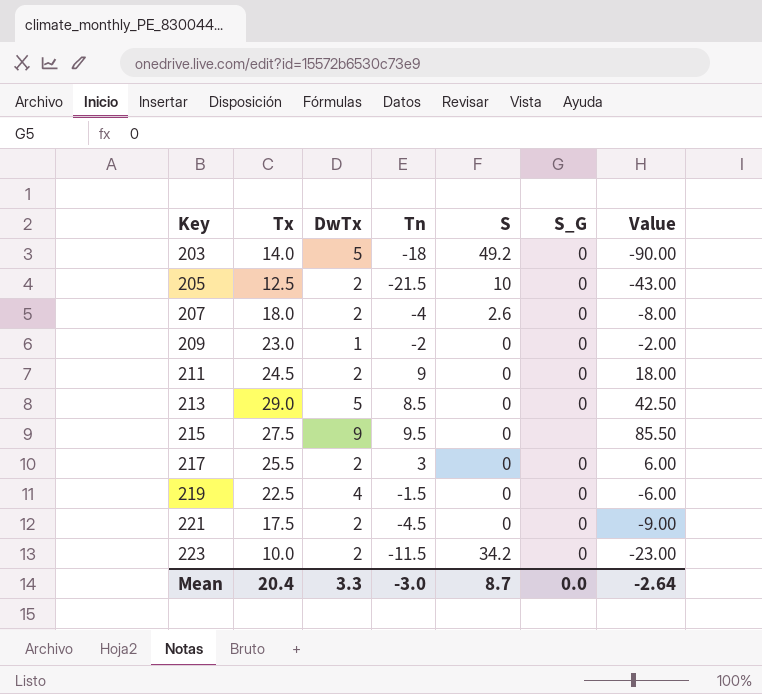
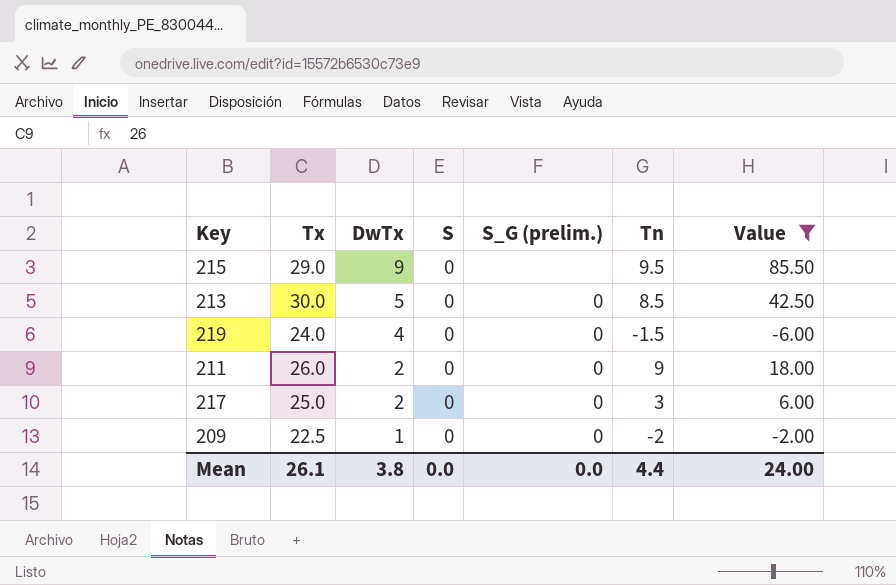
filter: none -> Value >= -6.00
row order: Key ascending -> DwTx descending
column name: S_G -> S_G (prelim.)
column Tn | position: 4 -> 6
215 | Tx: 27.5 -> 29.0
213 | Tx: 29.0 -> 30.0
219 | Tx: 22.5 -> 24.0
211 | Tx: 24.5 -> 26.0
217 | Tx: 25.5 -> 25.0
209 | Tx: 23.0 -> 22.5
Mean | Tx: 20.4 -> 26.1
Mean | DwTx: 3.3 -> 3.8
Mean | S: 8.7 -> 0.0
Mean | Tn: -3.0 -> 4.4
Mean | Value: -2.64 -> 24.00

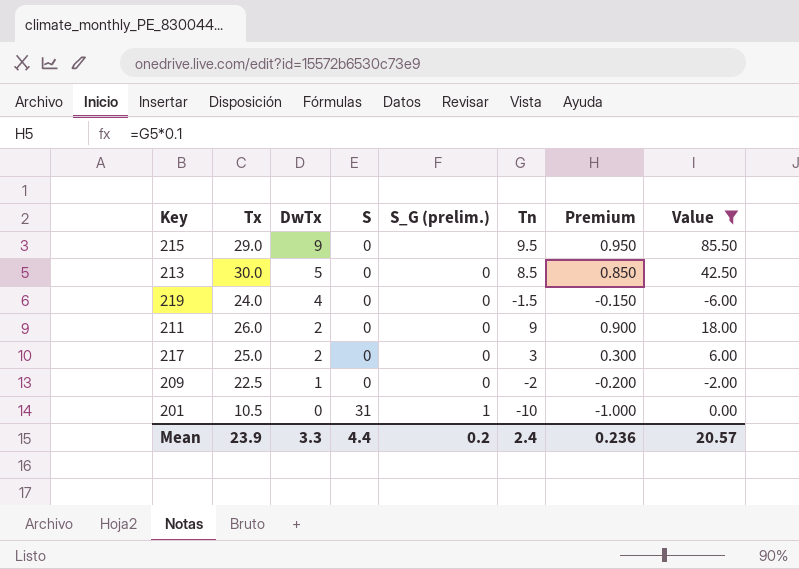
column Premium | formula: none -> [Tn] * 0.1
row 201: none -> 10.5 | 0 | 31 | 1 | -10 | -1.000 | 0.00
Mean | Tx: 26.1 -> 23.9
Mean | DwTx: 3.8 -> 3.3
Mean | S: 0.0 -> 4.4
Mean | S_G (prelim.): 0.0 -> 0.2
Mean | Tn: 4.4 -> 2.4
Mean | Value: 24.00 -> 20.57

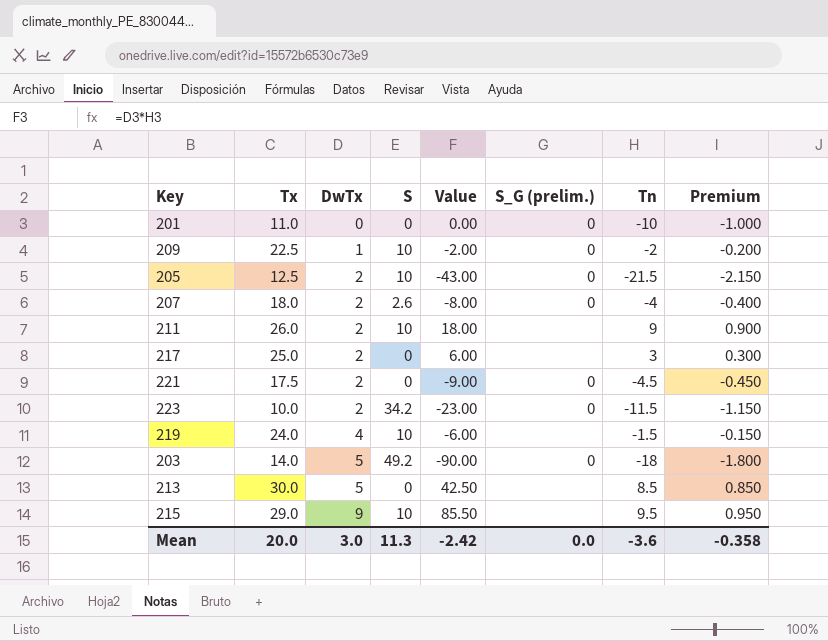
filter: Value >= -6.00 -> none
row order: DwTx descending -> DwTx ascending
column Value | position: 8 -> 5
201 | Tx: 10.5 -> 11.0
201 | S: 31 -> 0
201 | S_G (prelim.): 1 -> 0
209 | S: 0 -> 10
211 | S: 0 -> 10
211 | S_G (prelim.): 0 -> none
217 | S_G (prelim.): 0 -> none
219 | S: 0 -> 10
219 | S_G (prelim.): 0 -> none
213 | S_G (prelim.): 0 -> none
215 | S: 0 -> 10
Mean | Tx: 23.9 -> 20.0
Mean | DwTx: 3.3 -> 3.0
Mean | S: 4.4 -> 11.3
Mean | Value: 20.57 -> -2.42
Mean | S_G (prelim.): 0.2 -> 0.0
Mean | Tn: 2.4 -> -3.6
Mean | Premium: 0.236 -> -0.358

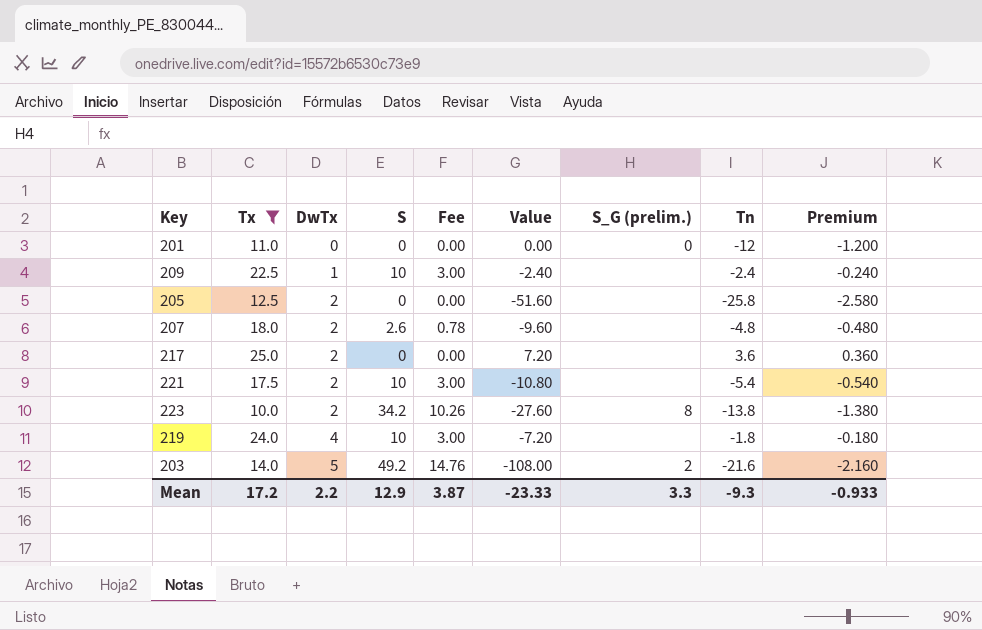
filter: none -> Tx <= 25.0
column Fee | formula: none -> [S] * 0.3
201 | Tn: -10 -> -12
201 | Premium: -1.000 -> -1.200
209 | Value: -2.00 -> -2.40
209 | S_G (prelim.): 0 -> none
209 | Tn: -2 -> -2.4
209 | Premium: -0.200 -> -0.240
205 | S: 10 -> 0
205 | Value: -43.00 -> -51.60
205 | S_G (prelim.): 0 -> none
205 | Tn: -21.5 -> -25.8
205 | Premium: -2.150 -> -2.580
207 | Value: -8.00 -> -9.60
207 | S_G (prelim.): 0 -> none
207 | Tn: -4 -> -4.8
207 | Premium: -0.400 -> -0.480
217 | Value: 6.00 -> 7.20
217 | Tn: 3 -> 3.6
217 | Premium: 0.300 -> 0.360
221 | S: 0 -> 10
221 | Value: -9.00 -> -10.80
221 | S_G (prelim.): 0 -> none
221 | Tn: -4.5 -> -5.4
221 | Premium: -0.450 -> -0.540
223 | Value: -23.00 -> -27.60
223 | S_G (prelim.): 0 -> 8
223 | Tn: -11.5 -> -13.8
223 | Premium: -1.150 -> -1.380
219 | Value: -6.00 -> -7.20
219 | Tn: -1.5 -> -1.8
219 | Premium: -0.150 -> -0.180
203 | Value: -90.00 -> -108.00
203 | S_G (prelim.): 0 -> 2
203 | Tn: -18 -> -21.6
203 | Premium: -1.800 -> -2.160
Mean | Tx: 20.0 -> 17.2
Mean | DwTx: 3.0 -> 2.2
Mean | S: 11.3 -> 12.9
Mean | Value: -2.42 -> -23.33
Mean | S_G (prelim.): 0.0 -> 3.3
Mean | Tn: -3.6 -> -9.3
Mean | Premium: -0.358 -> -0.933

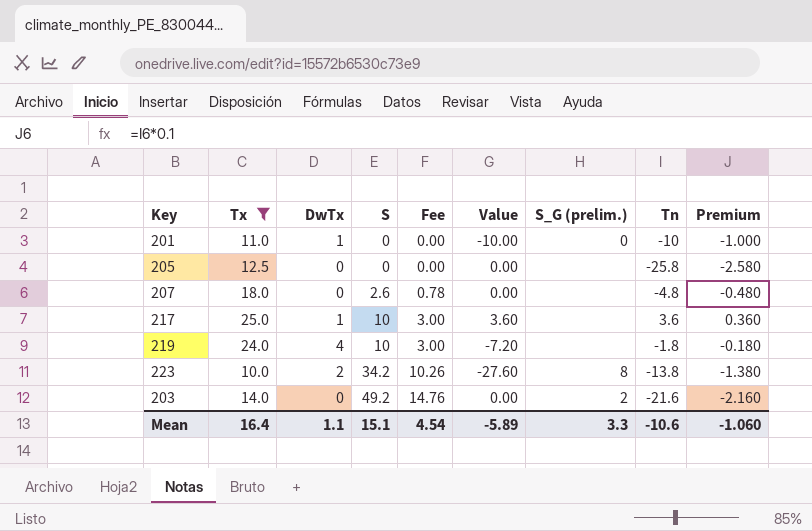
row order: DwTx ascending -> S ascending
row 209: 22.5 | 1 | 10 | 3.00 | -2.40 | none | -2.4 | -0.240 -> none
row 221: 17.5 | 2 | 10 | 3.00 | -10.80 | none | -5.4 | -0.540 -> none
201 | DwTx: 0 -> 1
201 | Value: 0.00 -> -10.00
201 | Tn: -12 -> -10
201 | Premium: -1.200 -> -1.000
205 | DwTx: 2 -> 0
205 | Value: -51.60 -> 0.00
207 | DwTx: 2 -> 0
207 | Value: -9.60 -> 0.00
217 | DwTx: 2 -> 1
217 | S: 0 -> 10
217 | Fee: 0.00 -> 3.00
217 | Value: 7.20 -> 3.60
203 | DwTx: 5 -> 0
203 | Value: -108.00 -> 0.00
Mean | Tx: 17.2 -> 16.4
Mean | DwTx: 2.2 -> 1.1
Mean | S: 12.9 -> 15.1
Mean | Fee: 3.87 -> 4.54
Mean | Value: -23.33 -> -5.89
Mean | Tn: -9.3 -> -10.6
Mean | Premium: -0.933 -> -1.060

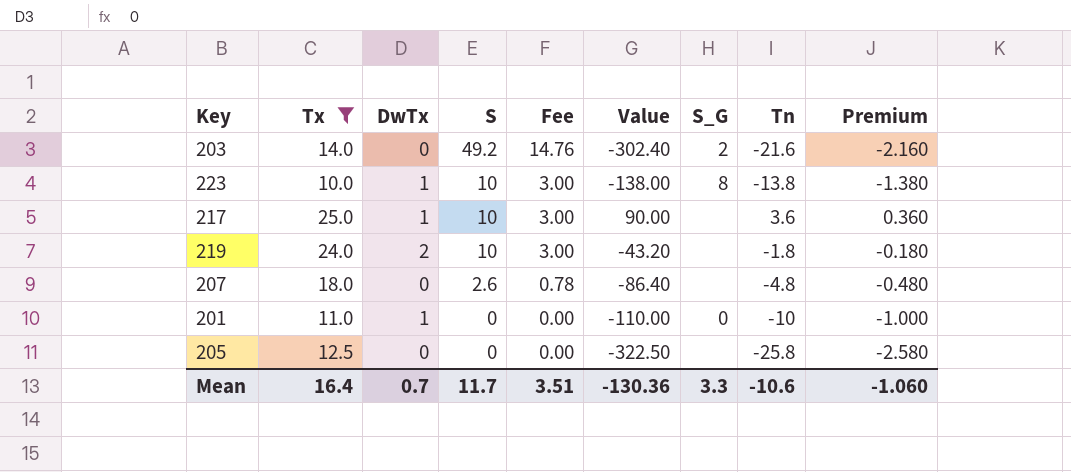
row order: S ascending -> S descending
column Value | formula: [DwTx] * [Tn] -> [Tx] * [Tn]
column name: S_G (prelim.) -> S_G
223 | DwTx: 2 -> 1
223 | S: 34.2 -> 10
223 | Fee: 10.26 -> 3.00
219 | DwTx: 4 -> 2
Mean | DwTx: 1.1 -> 0.7
Mean | S: 15.1 -> 11.7
Mean | Fee: 4.54 -> 3.51
Mean | Value: -5.89 -> -130.36

